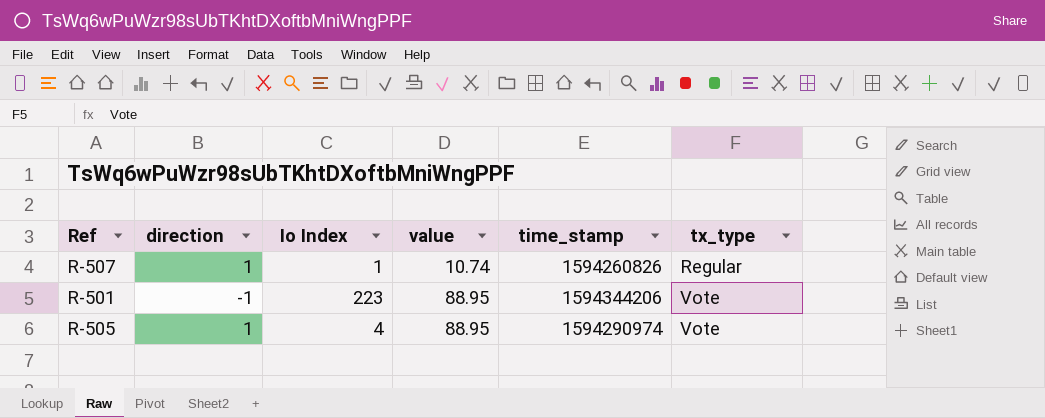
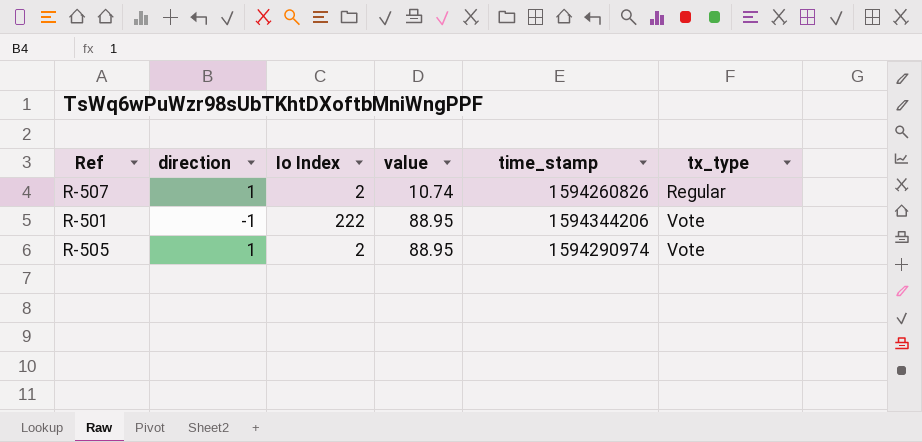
R-507 | Io Index: 1 -> 2
R-501 | Io Index: 223 -> 222
R-505 | Io Index: 4 -> 2

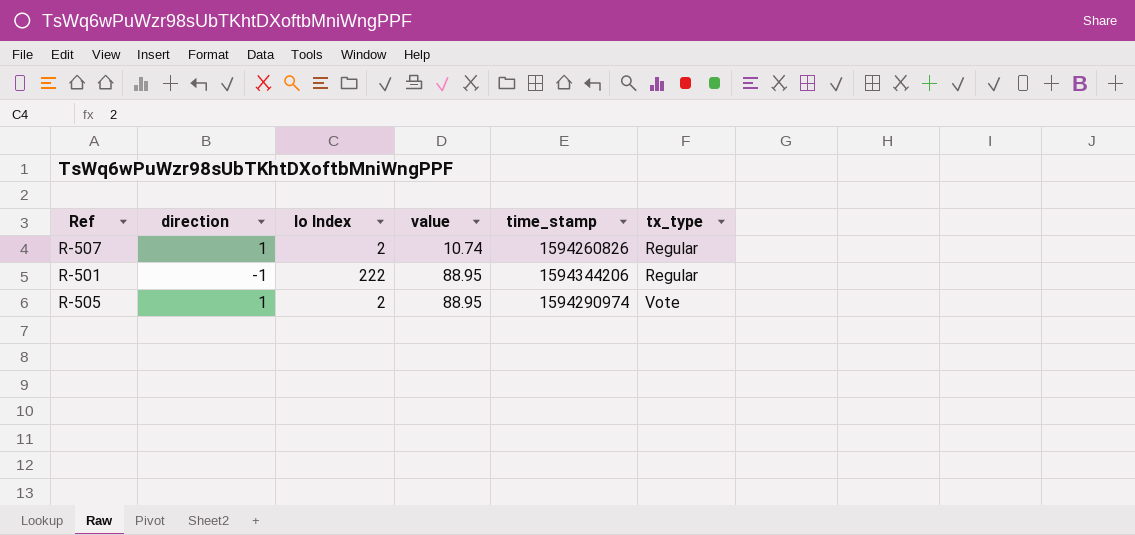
R-501 | tx_type: Vote -> Regular

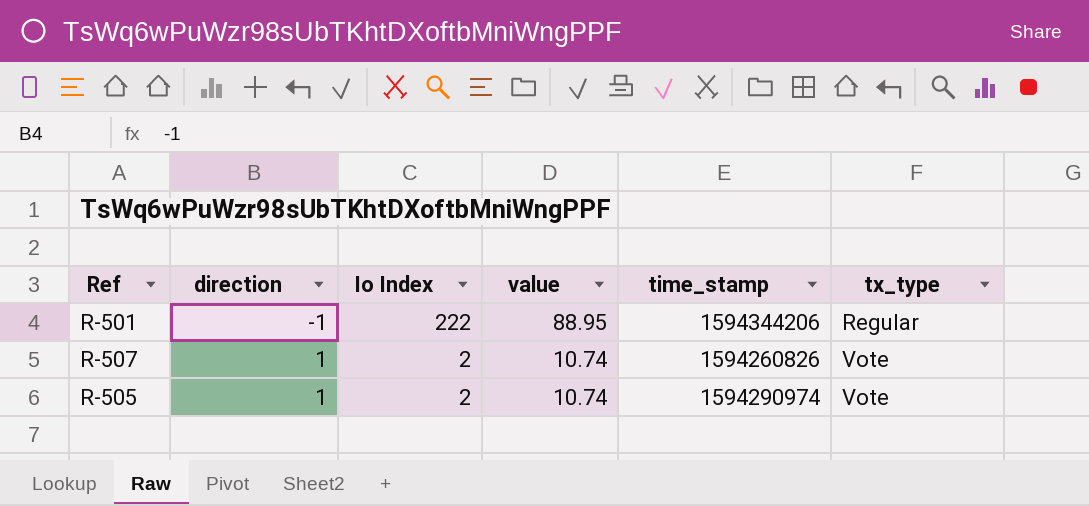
row order: value ascending -> direction ascending
R-507 | tx_type: Regular -> Vote
R-505 | value: 88.95 -> 10.74

